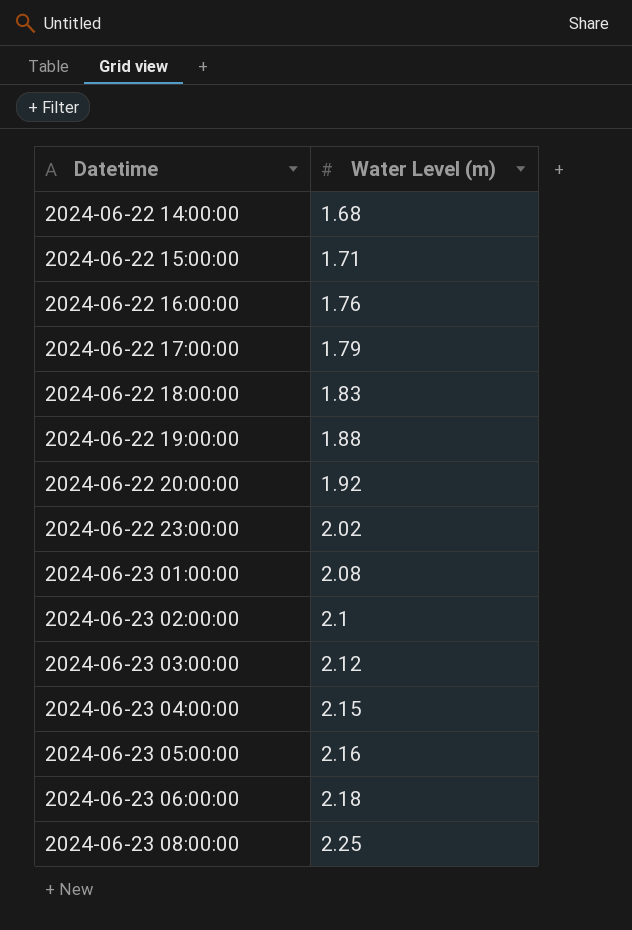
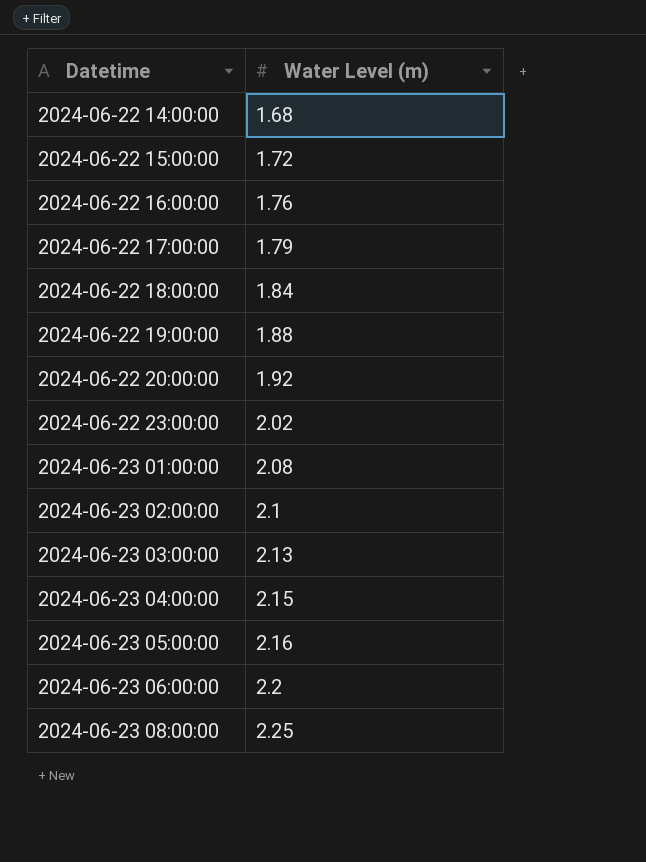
2024-06-22 15:00:00 | Water Level (m): 1.71 -> 1.72
2024-06-22 18:00:00 | Water Level (m): 1.83 -> 1.84
2024-06-23 03:00:00 | Water Level (m): 2.12 -> 2.13
2024-06-23 06:00:00 | Water Level (m): 2.18 -> 2.2

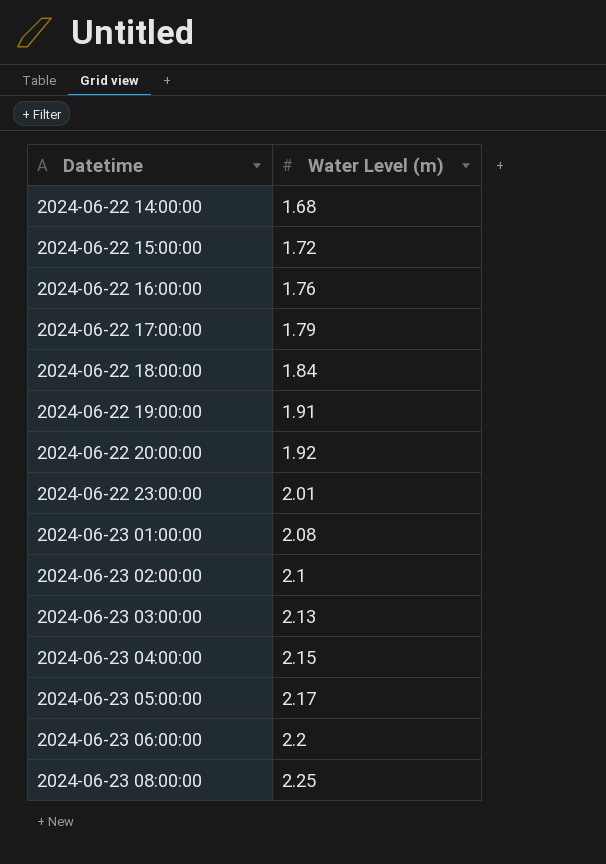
2024-06-22 19:00:00 | Water Level (m): 1.88 -> 1.91
2024-06-22 23:00:00 | Water Level (m): 2.02 -> 2.01
2024-06-23 05:00:00 | Water Level (m): 2.16 -> 2.17

